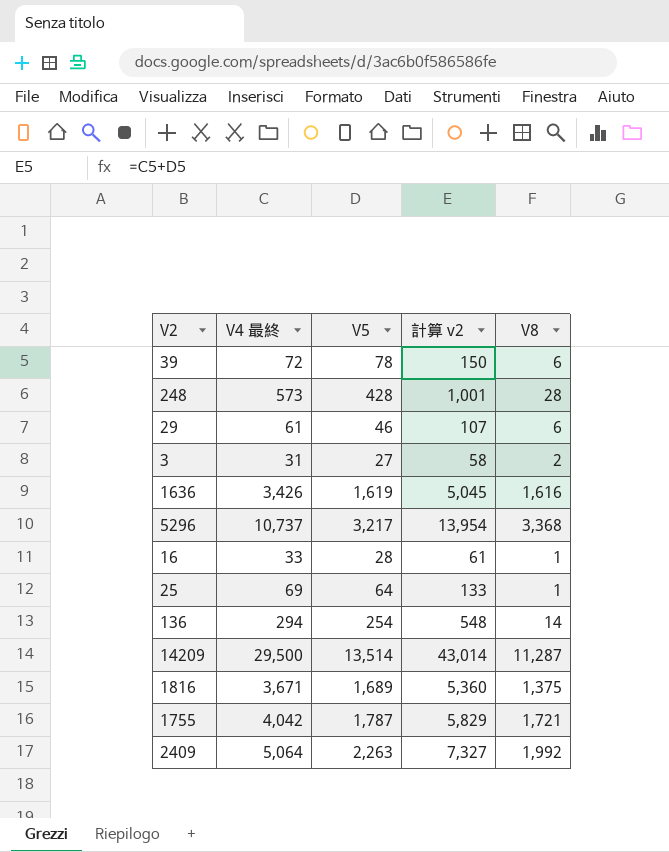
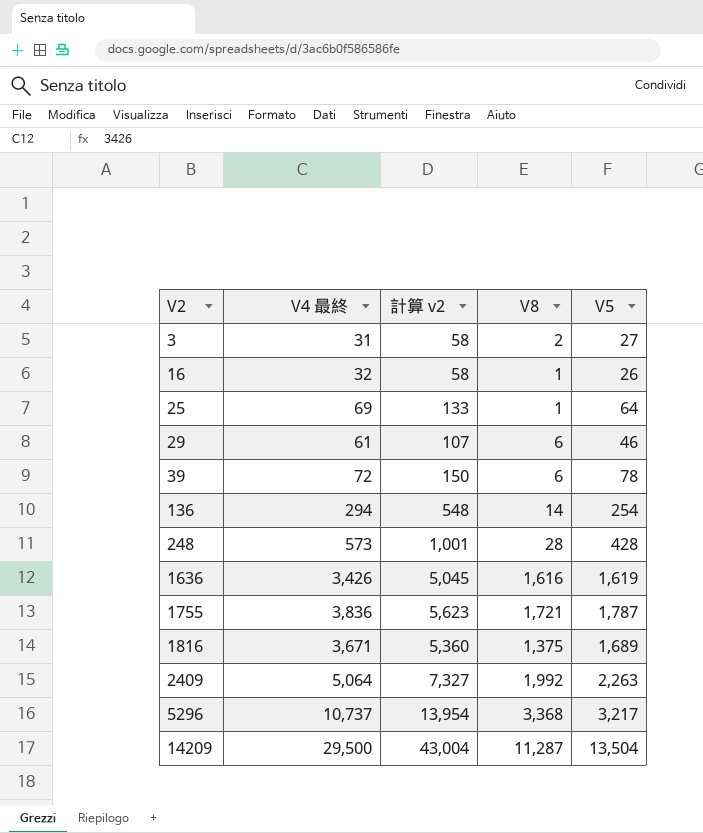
row order: none -> V2 ascending
column V5 | position: 3 -> 5
16 | V4 最終: 33 -> 32
16 | 計算 v2: 61 -> 58
16 | V5: 28 -> 26
1755 | V4 最終: 4,042 -> 3,836
1755 | 計算 v2: 5,829 -> 5,623
14209 | 計算 v2: 43,014 -> 43,004
14209 | V5: 13,514 -> 13,504

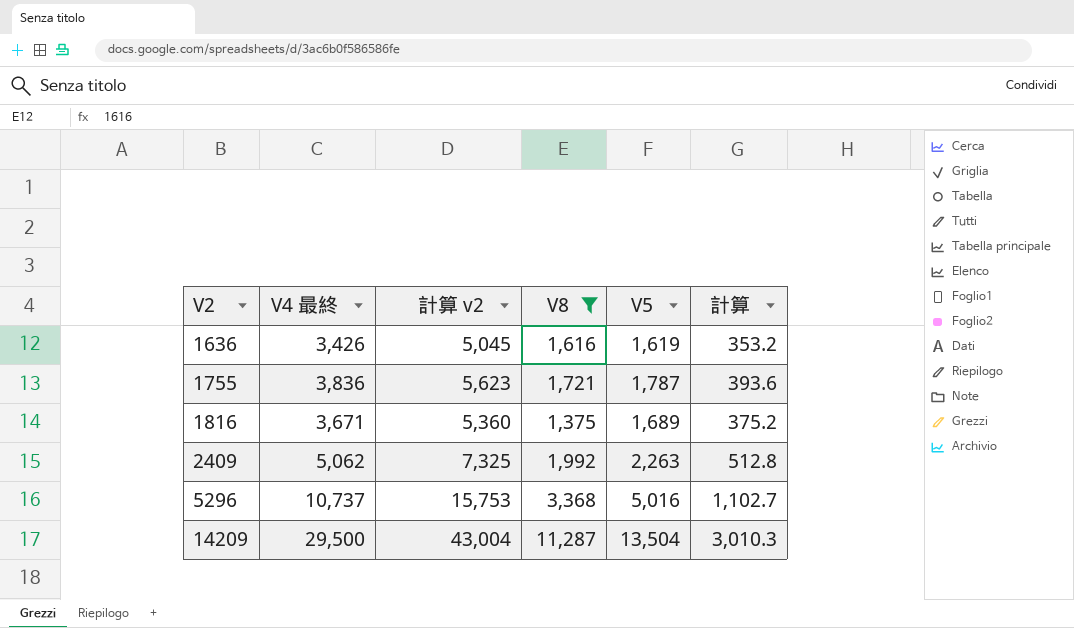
filter: none -> V8 >= 1,375
column 計算 | formula: none -> [計算 v2] * 0.07
2409 | V4 最終: 5,064 -> 5,062
2409 | 計算 v2: 7,327 -> 7,325
5296 | 計算 v2: 13,954 -> 15,753
5296 | V5: 3,217 -> 5,016

